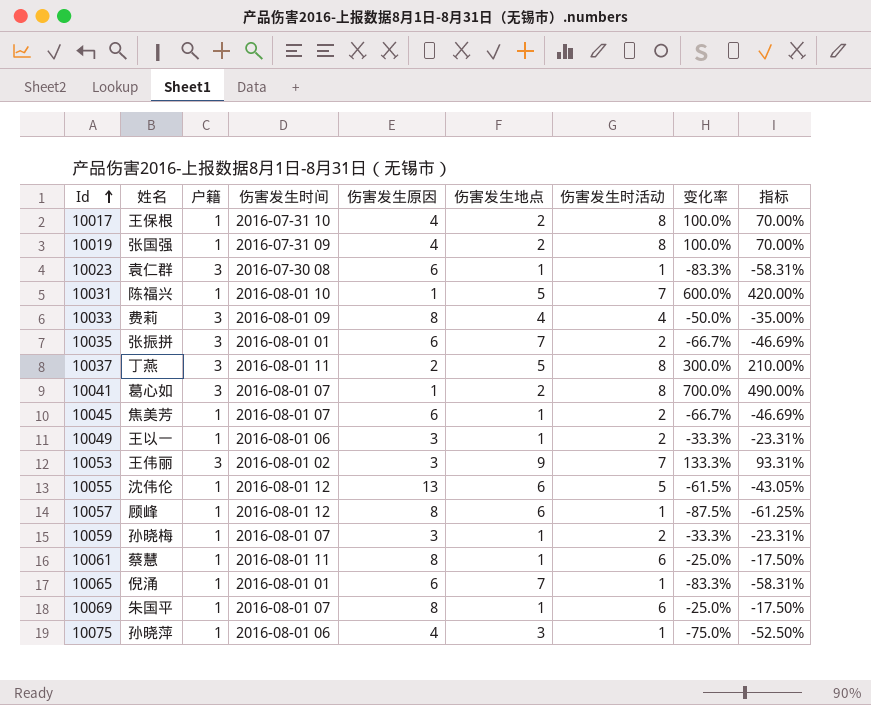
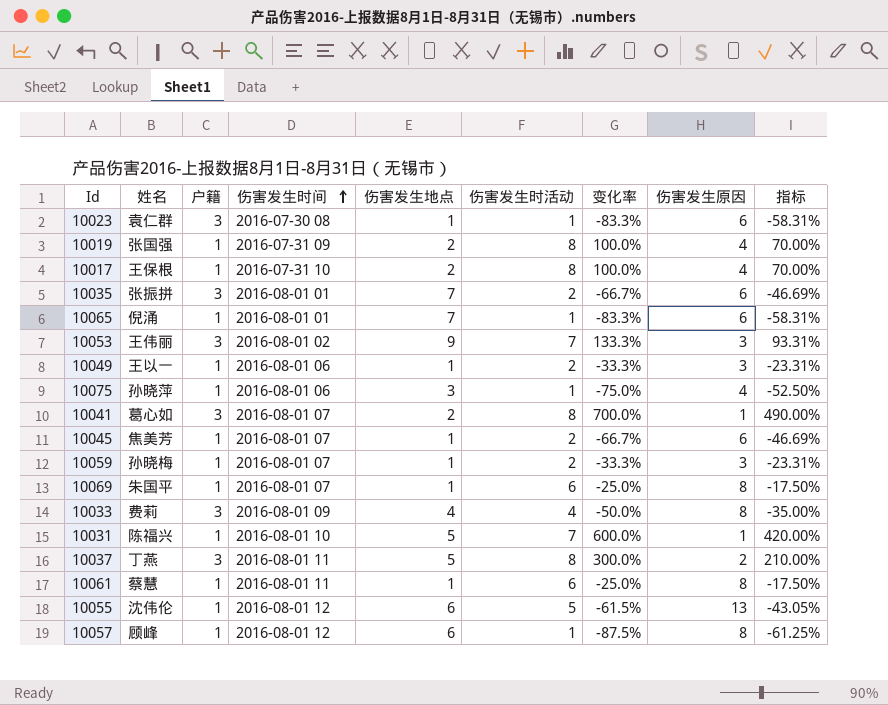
row order: Id ascending -> 伤害发生时间 ascending
column 伤害发生原因 | position: 5 -> 8

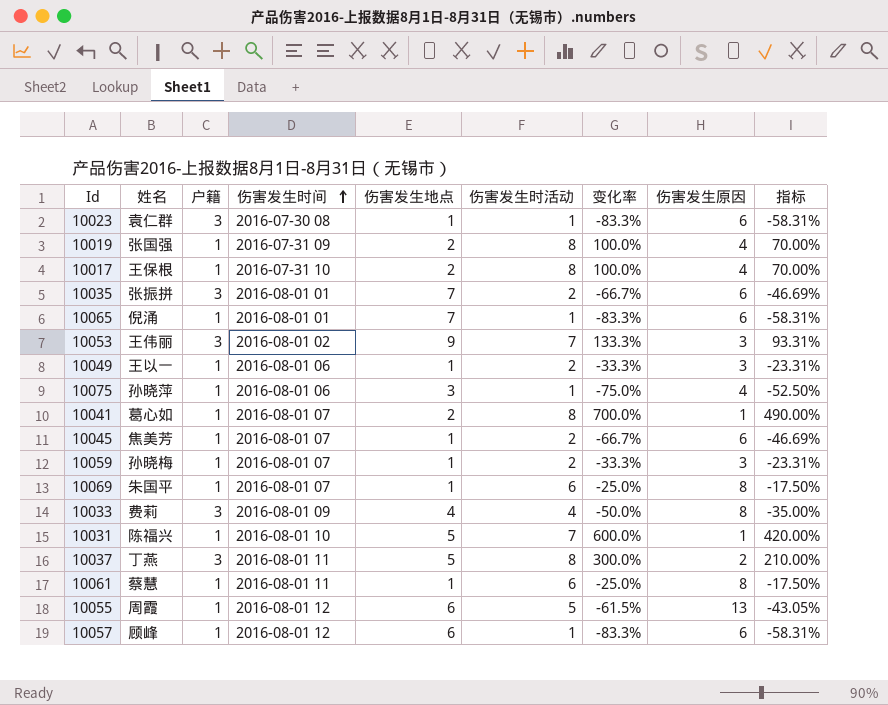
10041 | 户籍: 3 -> 1
10055 | 姓名: 沈伟伦 -> 周霞
10057 | 变化率: -87.5% -> -83.3%
10057 | 伤害发生原因: 8 -> 6
10057 | 指标: -61.25% -> -58.31%

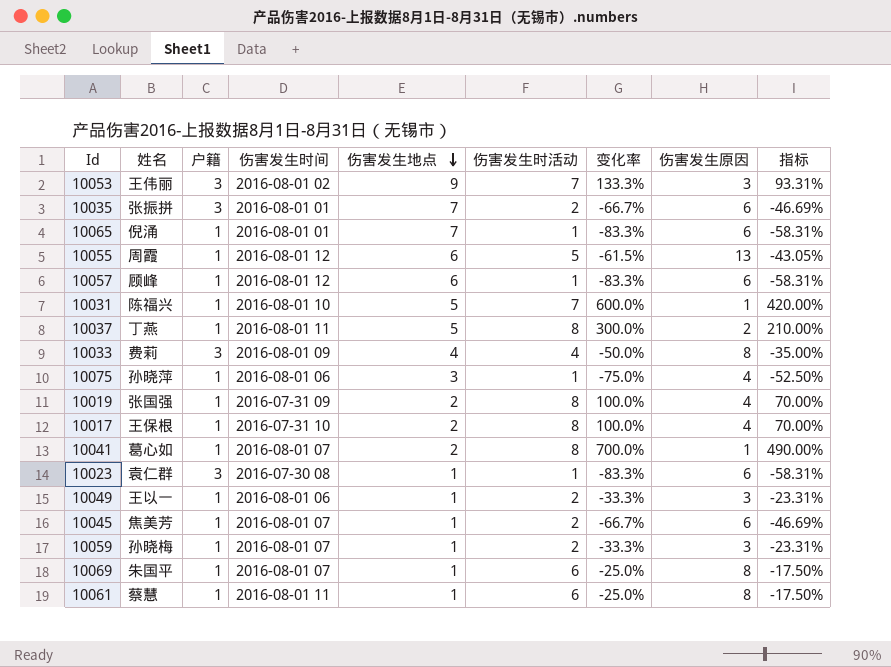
row order: 伤害发生时间 ascending -> 伤害发生地点 descending
10037 | 户籍: 3 -> 1

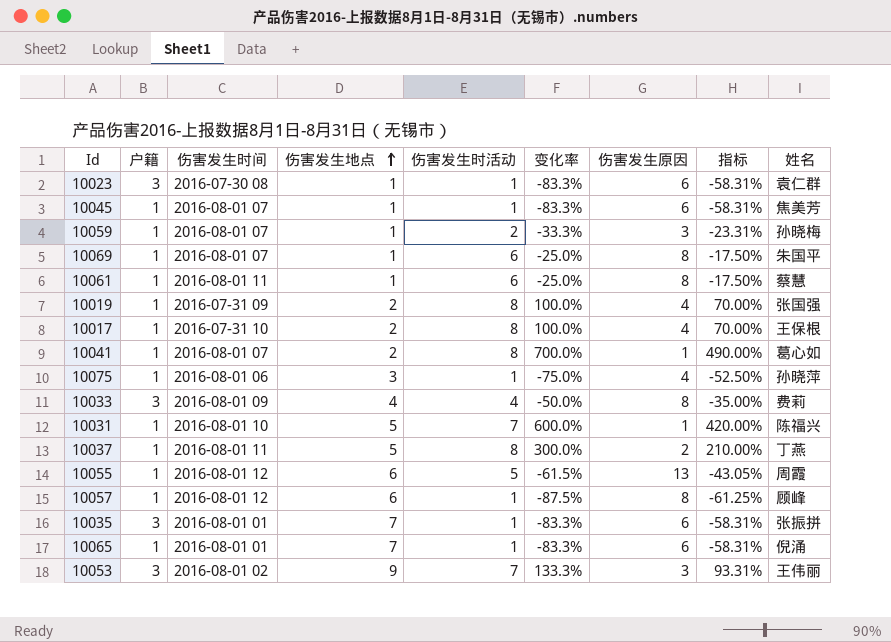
row order: 伤害发生地点 descending -> 伤害发生地点 ascending
column 姓名 | position: 2 -> 9
row 10049: 王以一 | 1 | 2016-08-01 06 | 1 | 2 | -33.3% | 3 | -23.31% -> none
10045 | 伤害发生时活动: 2 -> 1
10045 | 变化率: -66.7% -> -83.3%
10045 | 指标: -46.69% -> -58.31%
10057 | 变化率: -83.3% -> -87.5%
10057 | 伤害发生原因: 6 -> 8
10057 | 指标: -58.31% -> -61.25%
10035 | 伤害发生时活动: 2 -> 1
10035 | 变化率: -66.7% -> -83.3%
10035 | 指标: -46.69% -> -58.31%

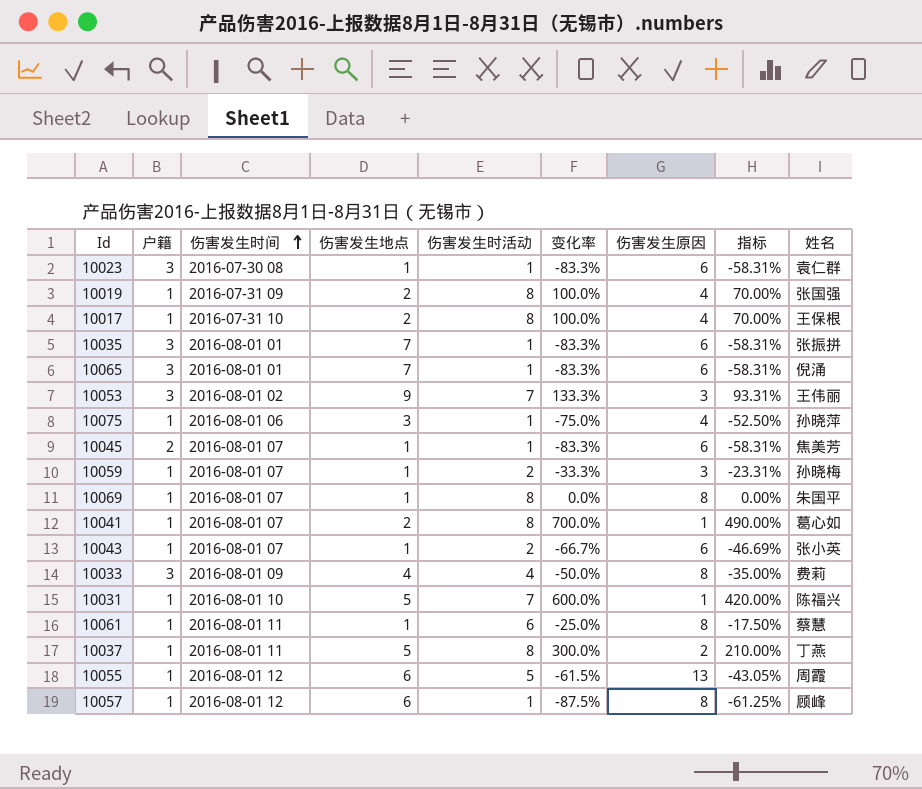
row order: 伤害发生地点 ascending -> 伤害发生时间 ascending
10065 | 户籍: 1 -> 3
10045 | 户籍: 1 -> 2
10069 | 伤害发生时活动: 6 -> 8
10069 | 变化率: -25.0% -> 0.0%
10069 | 指标: -17.50% -> 0.00%
row 10043: none -> 1 | 2016-08-01 07 | 1 | 2 | -66.7% | 6 | -46.69% | 张小英

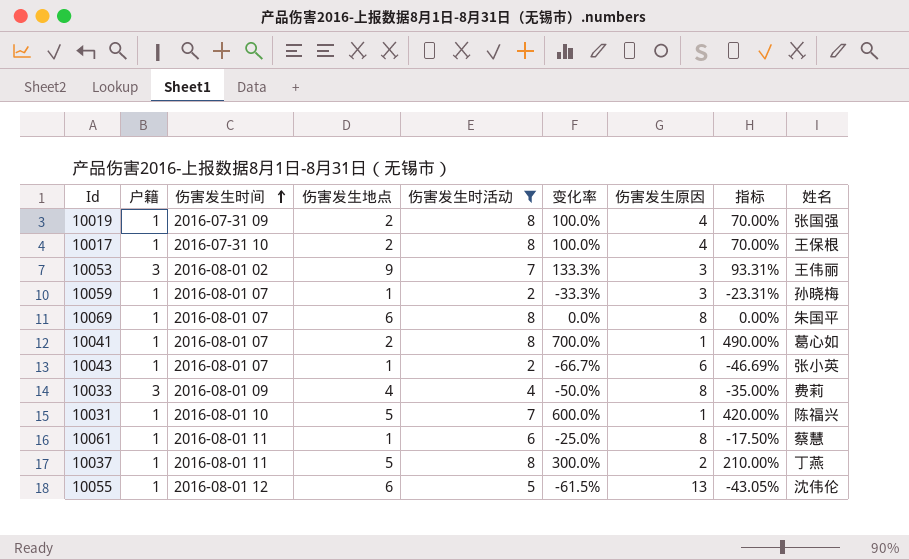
filter: none -> 伤害发生时活动 != 1
10069 | 伤害发生地点: 1 -> 6
10055 | 姓名: 周霞 -> 沈伟伦

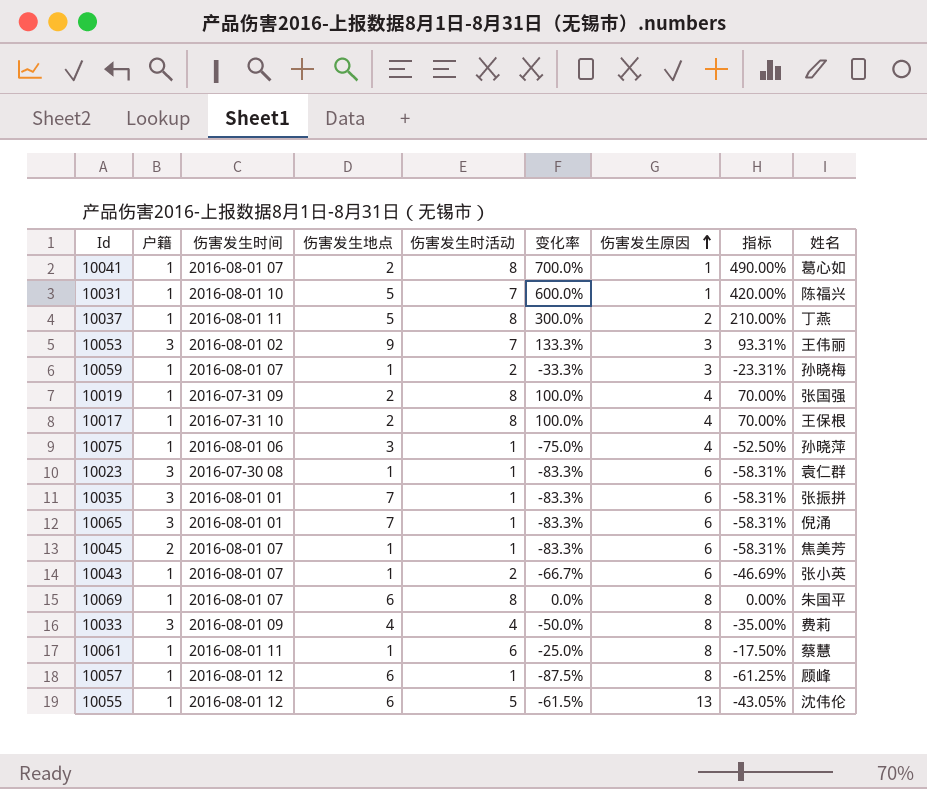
filter: 伤害发生时活动 != 1 -> none
row order: 伤害发生时间 ascending -> 伤害发生原因 ascending

